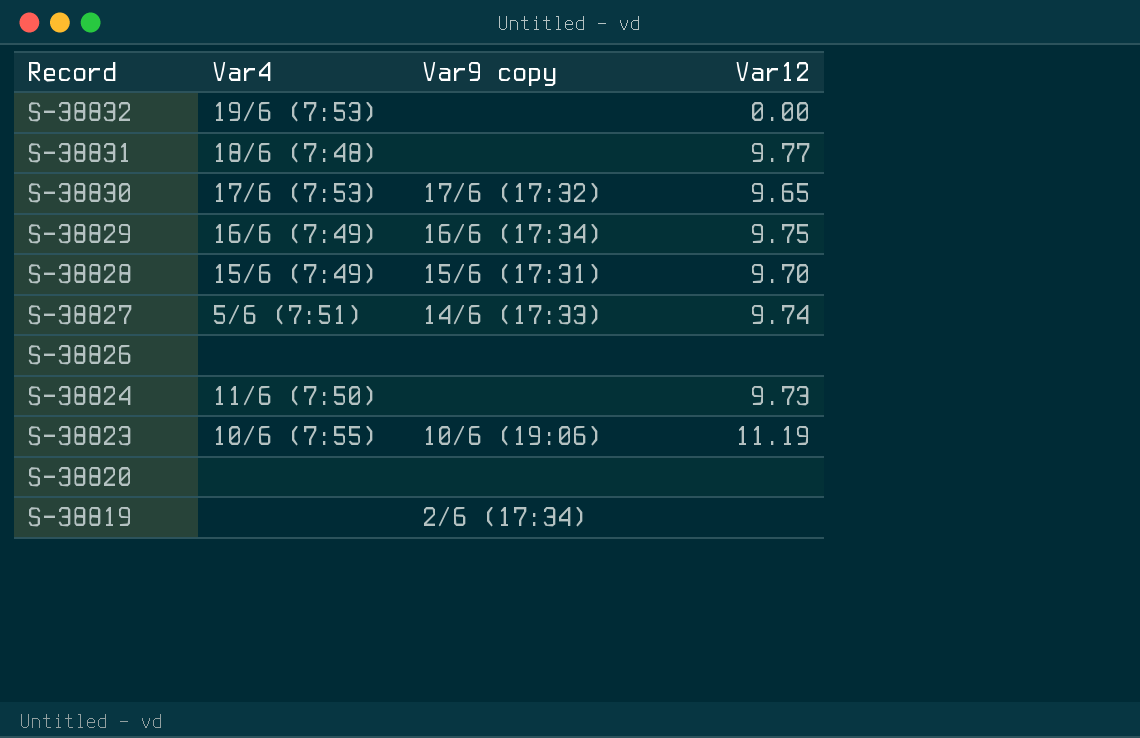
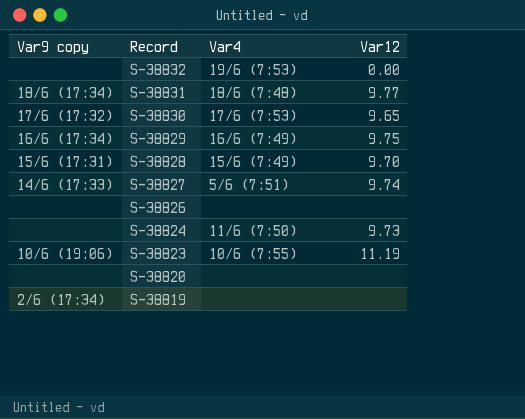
column Var9 copy | position: 3 -> 1
S-38831 | Var9 copy: none -> 18/6 (17:34)

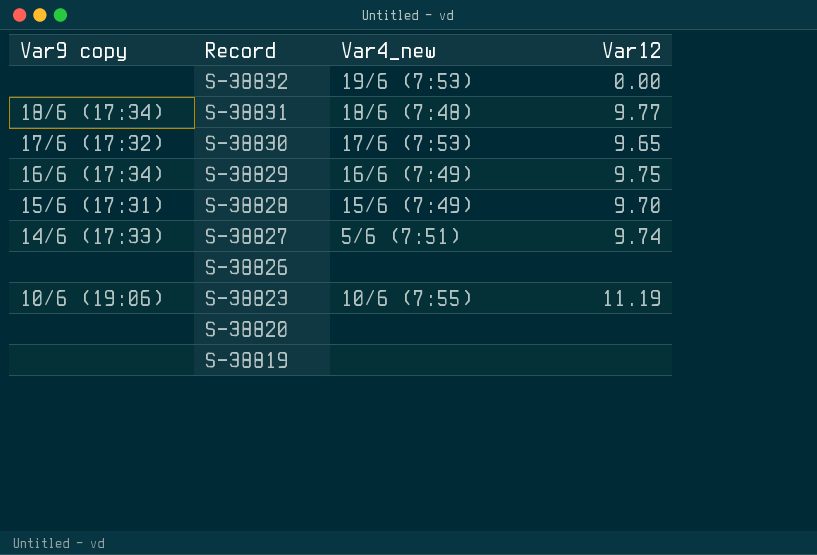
column name: Var4 -> Var4_new
row S-38824: none | 11/6 (7:50) | 9.73 -> none
S-38819 | Var9 copy: 2/6 (17:34) -> none

